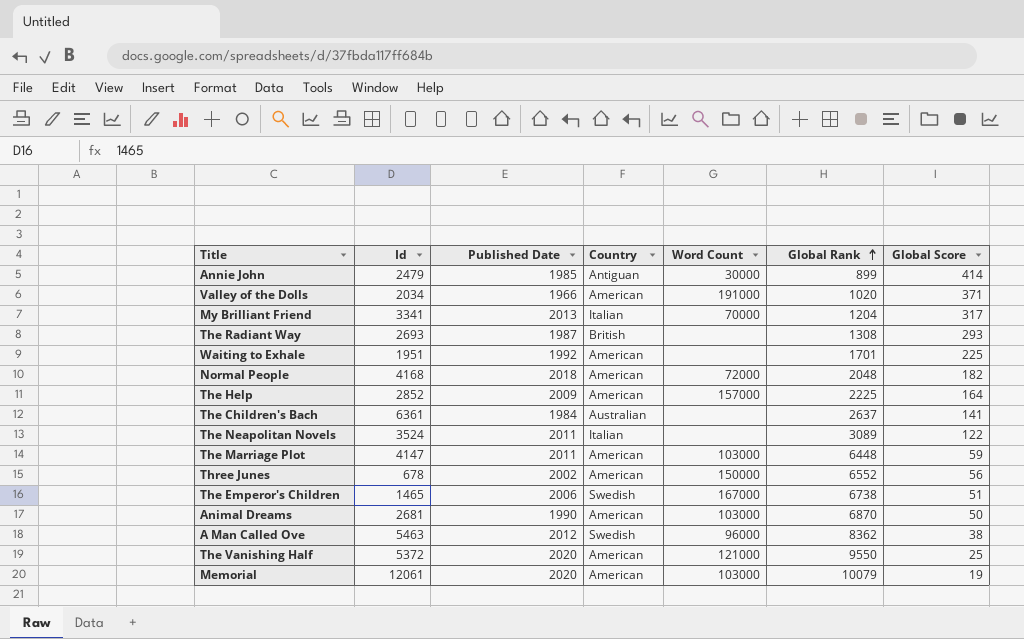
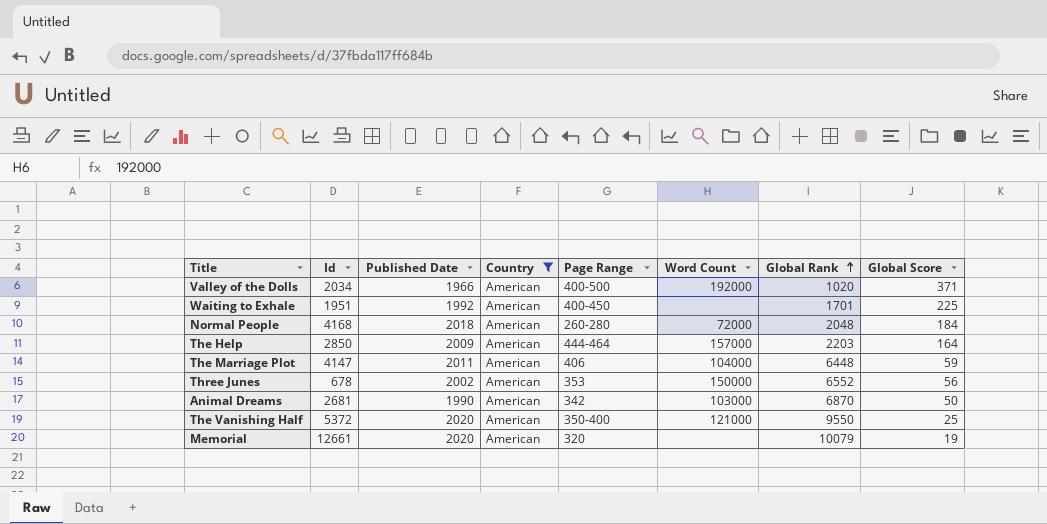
filter: none -> Country = American
column Page Range | position: none -> 5
Valley of the Dolls | Word Count: 191000 -> 192000
Normal People | Global Score: 182 -> 184
The Help | Id: 2852 -> 2850
The Help | Global Rank: 2225 -> 2203
The Marriage Plot | Word Count: 103000 -> 104000
Memorial | Id: 12061 -> 12661
Memorial | Word Count: 103000 -> none

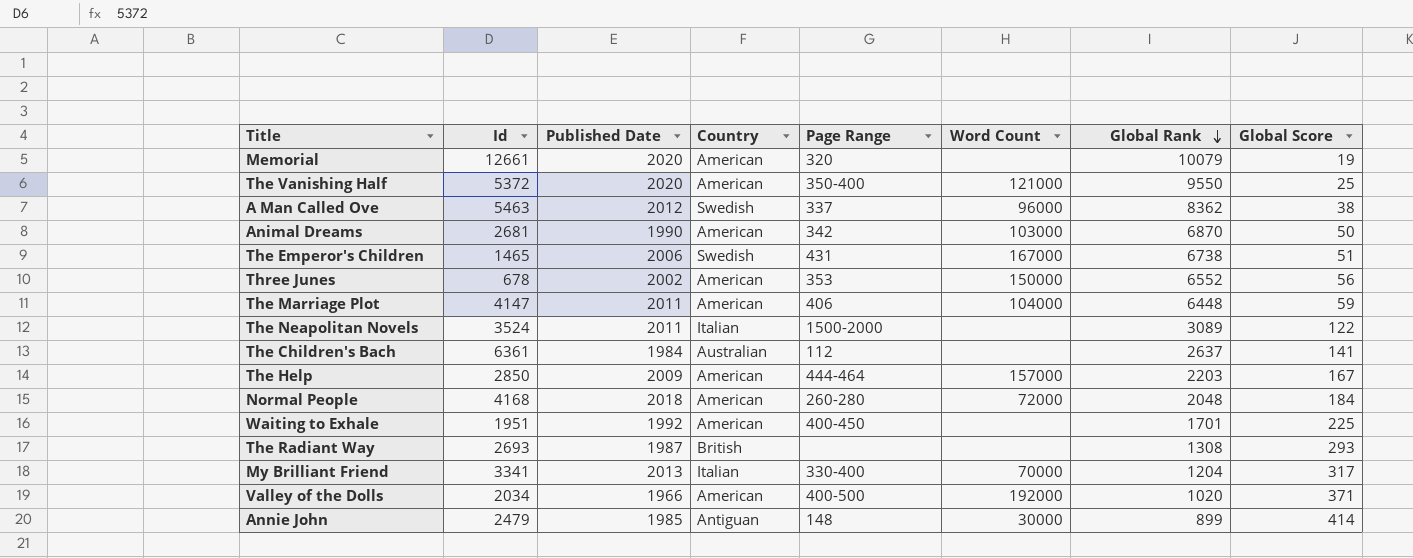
filter: Country = American -> none
row order: Global Rank ascending -> Global Rank descending
The Help | Global Score: 164 -> 167

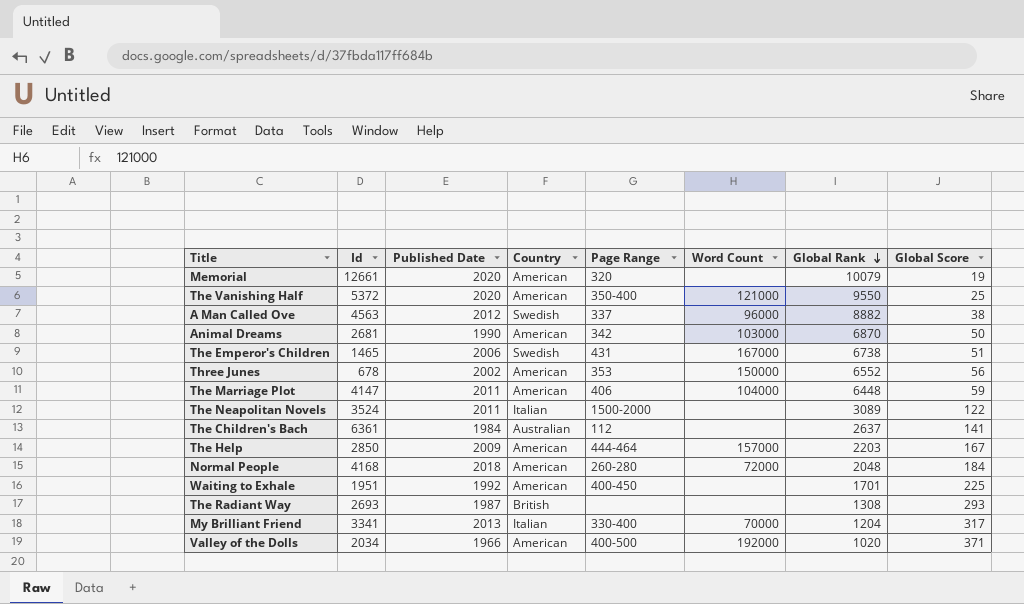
row Annie John: 2479 | 1985 | Antiguan | 148 | 30000 | 899 | 414 -> none
A Man Called Ove | Id: 5463 -> 4563
A Man Called Ove | Global Rank: 8362 -> 8882

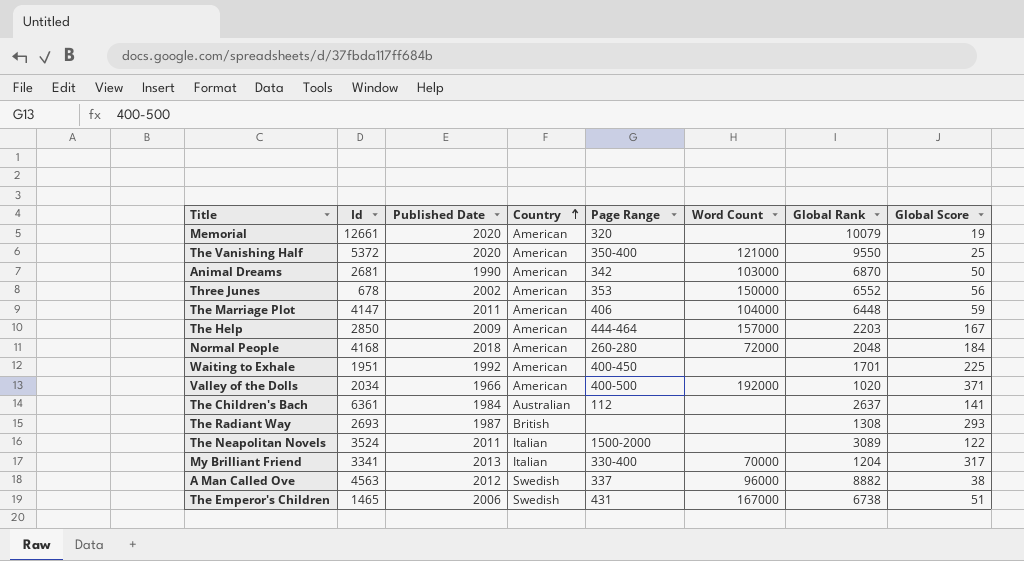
row order: Global Rank descending -> Country ascending

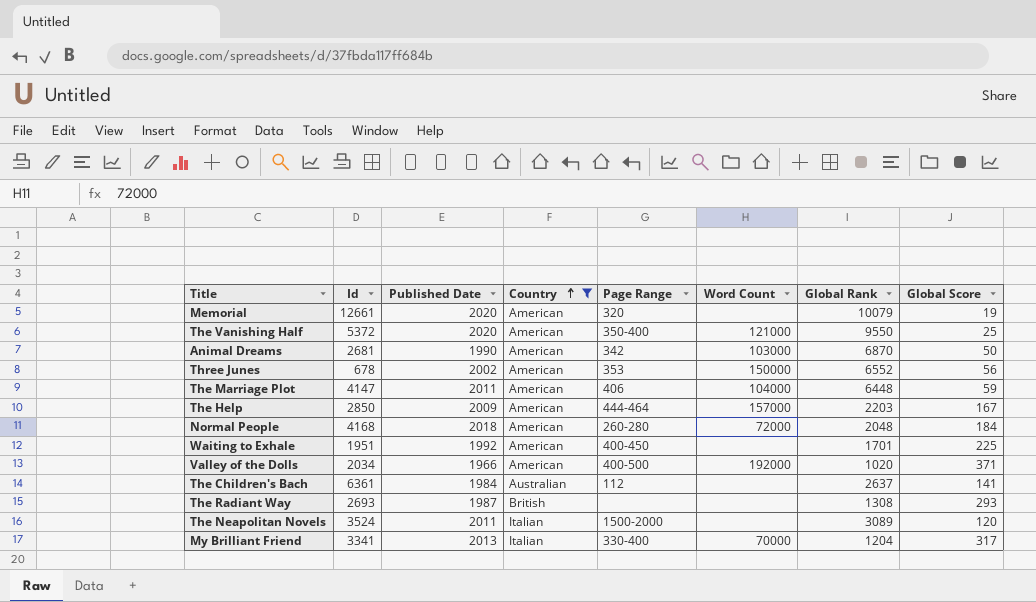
filter: none -> Country != Swedish
The Neapolitan Novels | Global Score: 122 -> 120

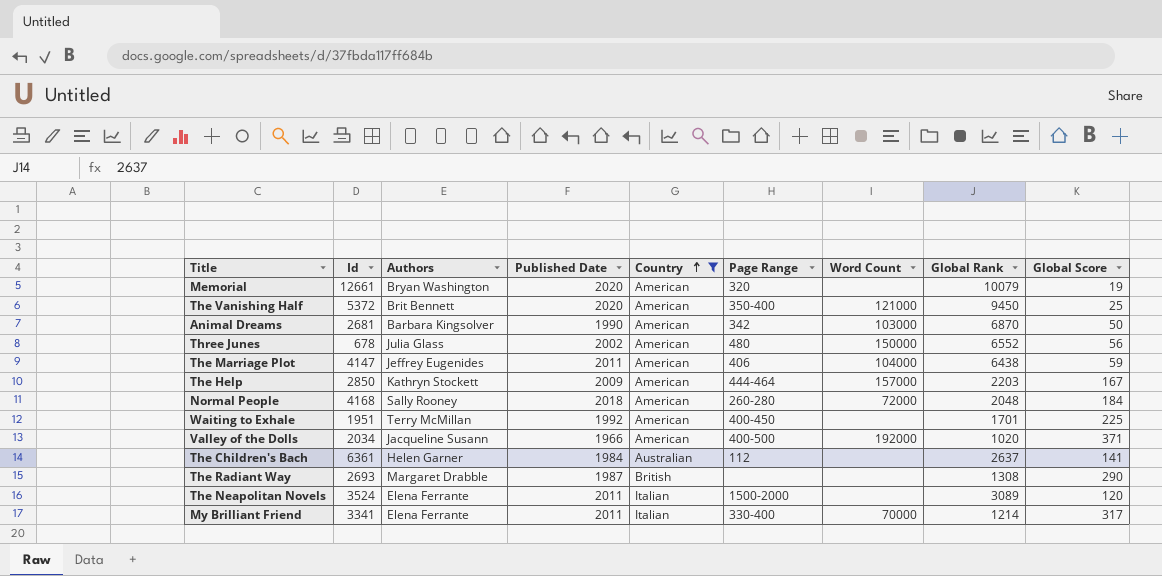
column Authors | position: none -> 3
The Vanishing Half | Global Rank: 9550 -> 9450
Three Junes | Page Range: 353 -> 480
The Marriage Plot | Global Rank: 6448 -> 6438
The Radiant Way | Global Score: 293 -> 290
My Brilliant Friend | Published Date: 2013 -> 2011
My Brilliant Friend | Global Rank: 1204 -> 1214

